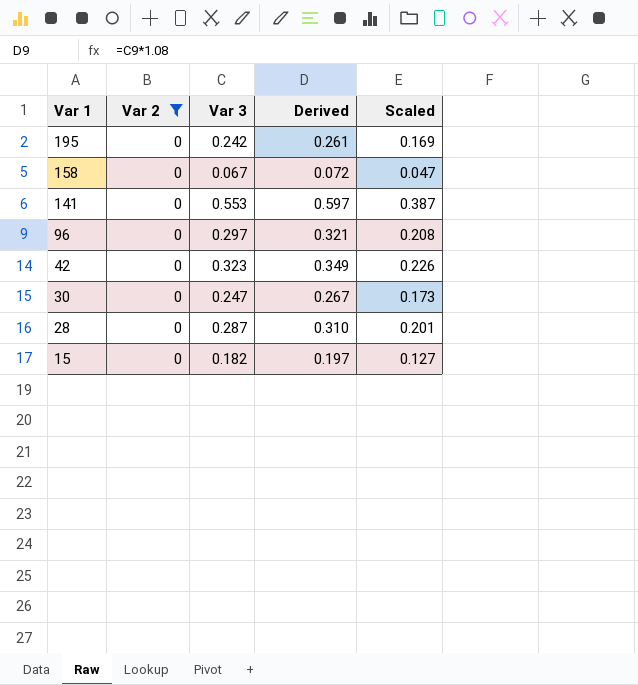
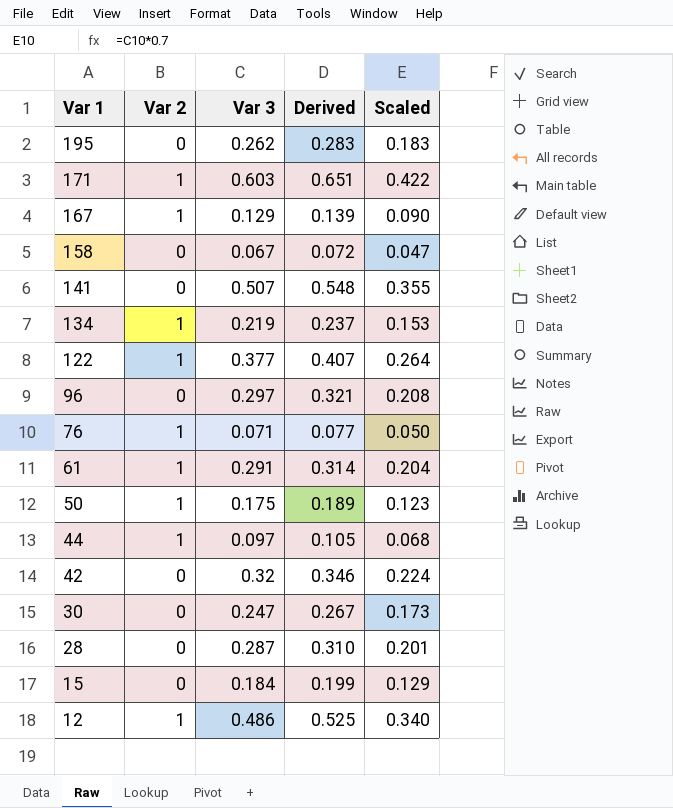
filter: Var 2 = 0 -> none
195 | Var 3: 0.242 -> 0.262
195 | Derived: 0.261 -> 0.283
195 | Scaled: 0.169 -> 0.183
141 | Var 3: 0.553 -> 0.507
141 | Derived: 0.597 -> 0.548
141 | Scaled: 0.387 -> 0.355
42 | Var 3: 0.323 -> 0.32
42 | Derived: 0.349 -> 0.346
42 | Scaled: 0.226 -> 0.224
15 | Var 3: 0.182 -> 0.184
15 | Derived: 0.197 -> 0.199
15 | Scaled: 0.127 -> 0.129

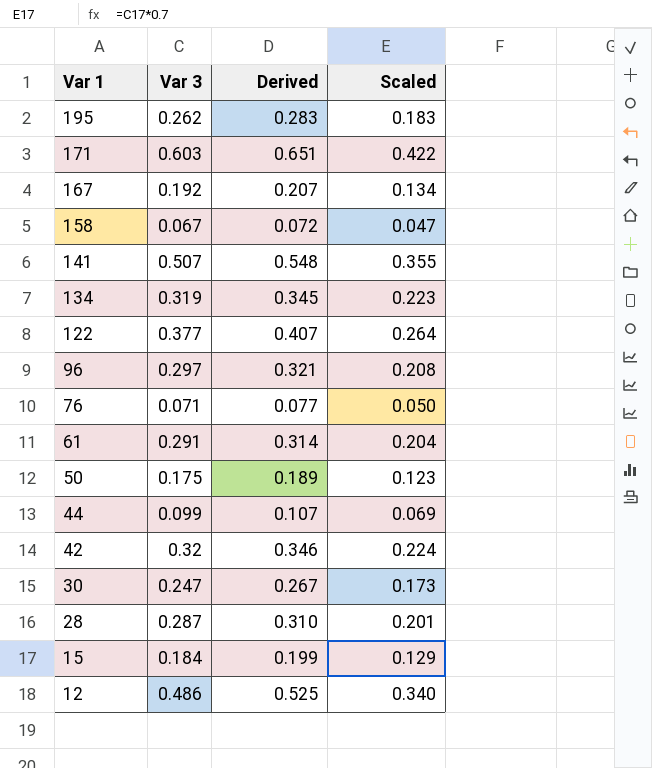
column Var 2 | position: 2 -> none
167 | Var 3: 0.129 -> 0.192
167 | Derived: 0.139 -> 0.207
167 | Scaled: 0.090 -> 0.134
134 | Var 3: 0.219 -> 0.319
134 | Derived: 0.237 -> 0.345
134 | Scaled: 0.153 -> 0.223
44 | Var 3: 0.097 -> 0.099
44 | Derived: 0.105 -> 0.107
44 | Scaled: 0.068 -> 0.069

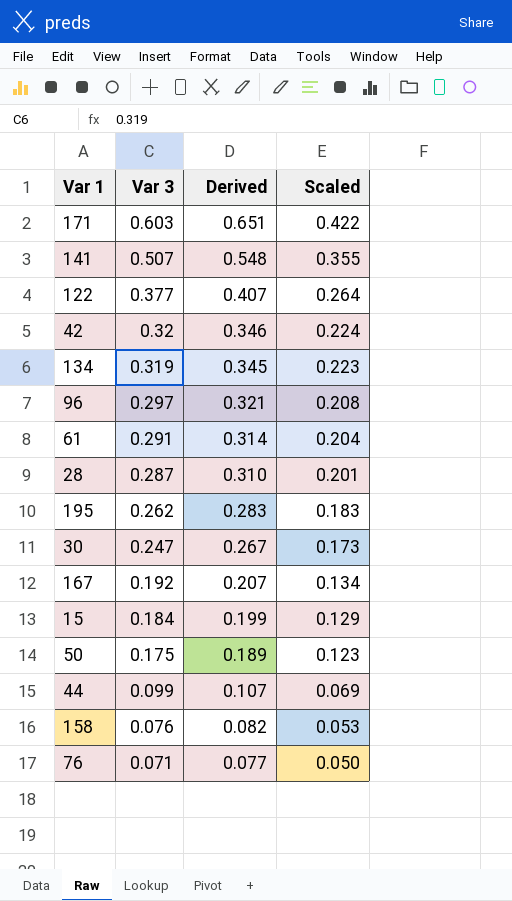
row order: Var 1 descending -> Var 3 descending
row 12: 0.486 | 0.525 | 0.340 -> none
158 | Var 3: 0.067 -> 0.076
158 | Derived: 0.072 -> 0.082
158 | Scaled: 0.047 -> 0.053

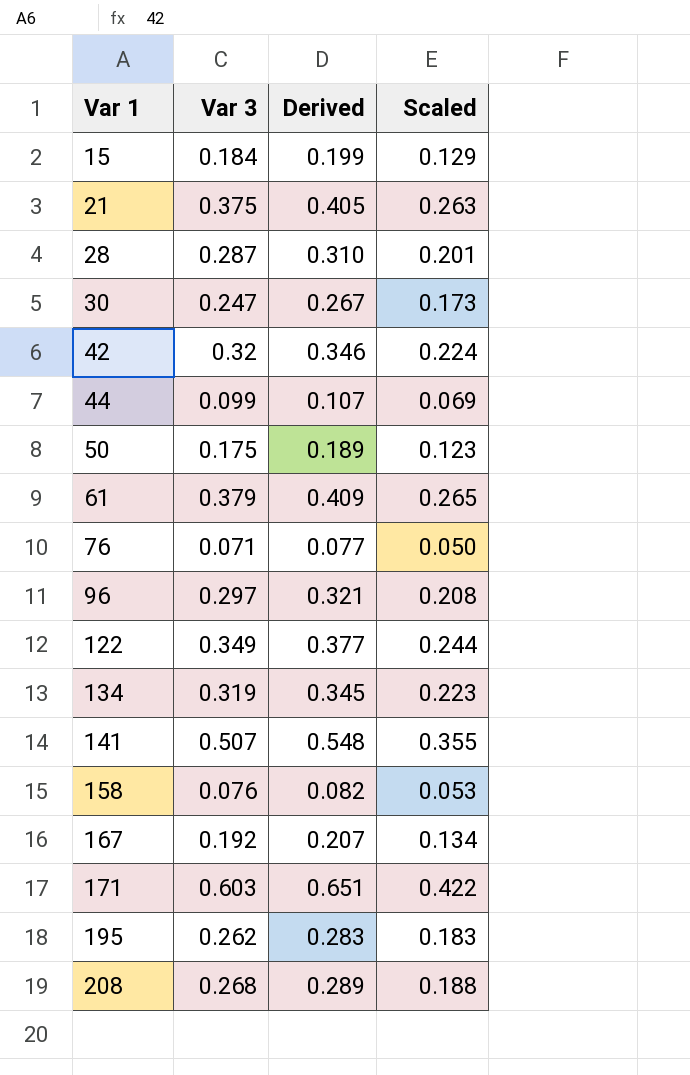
row order: Var 3 descending -> Var 1 ascending
row 21: none -> 0.375 | 0.405 | 0.263
61 | Var 3: 0.291 -> 0.379
61 | Derived: 0.314 -> 0.409
61 | Scaled: 0.204 -> 0.265
122 | Var 3: 0.377 -> 0.349
122 | Derived: 0.407 -> 0.377
122 | Scaled: 0.264 -> 0.244
row 208: none -> 0.268 | 0.289 | 0.188

